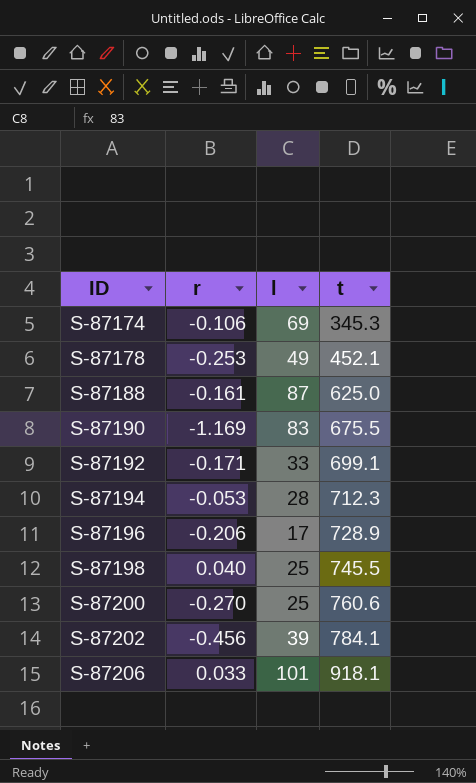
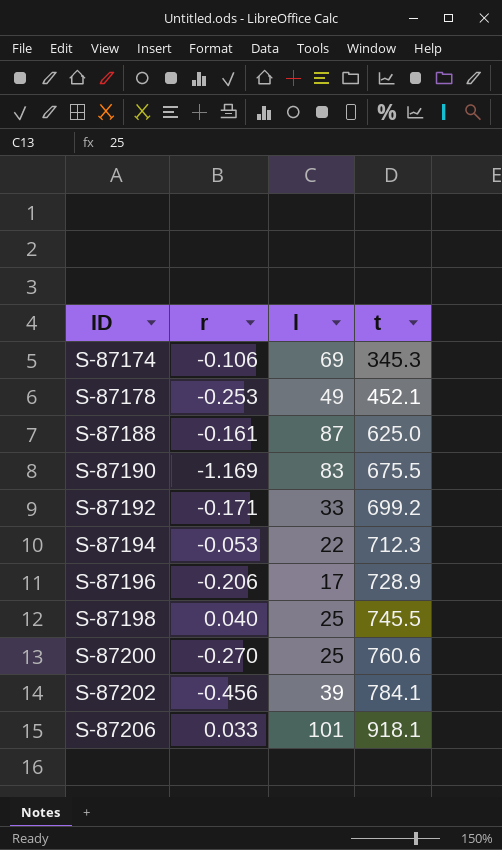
S-87192 | t: 699.1 -> 699.2
S-87194 | l: 28 -> 22

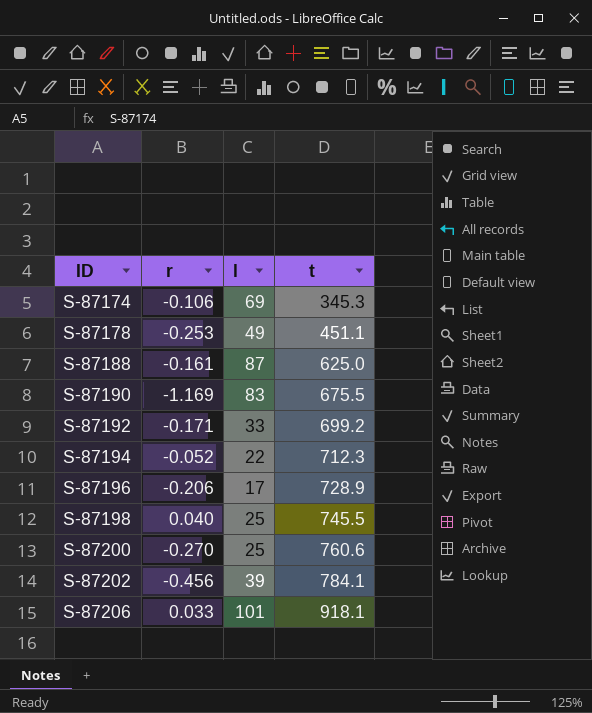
S-87178 | t: 452.1 -> 451.1
S-87194 | r: -0.053 -> -0.052

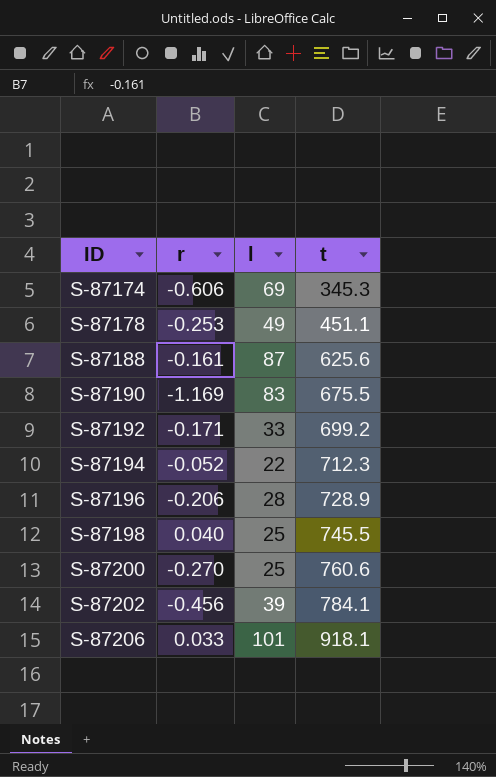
S-87174 | r: -0.106 -> -0.606
S-87188 | t: 625.0 -> 625.6
S-87196 | l: 17 -> 28

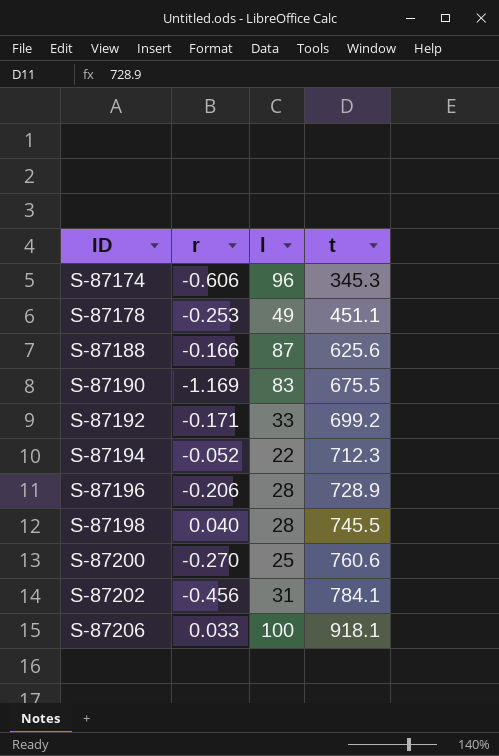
S-87174 | l: 69 -> 96
S-87188 | r: -0.161 -> -0.166
S-87198 | l: 25 -> 28
S-87202 | l: 39 -> 31
S-87206 | l: 101 -> 100

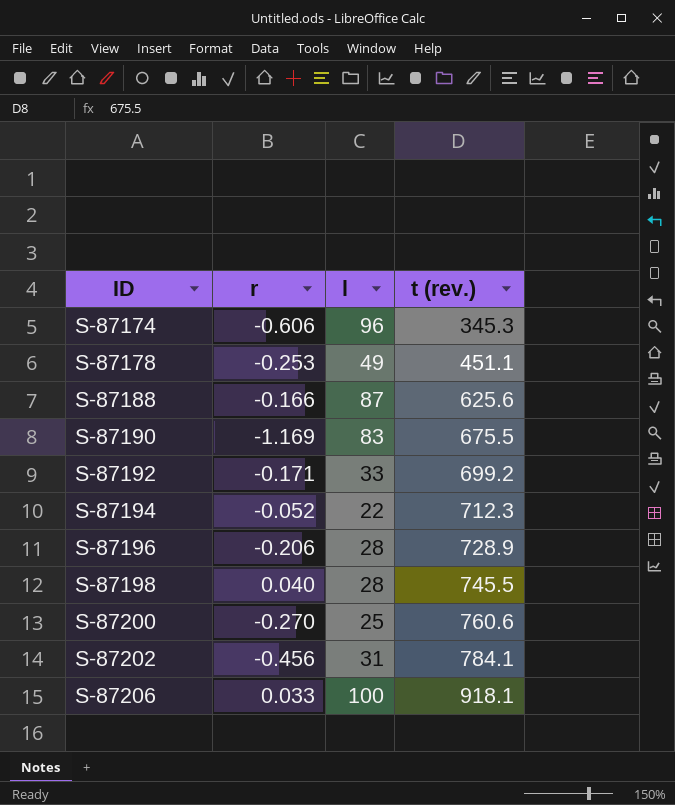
column name: t -> t (rev.)

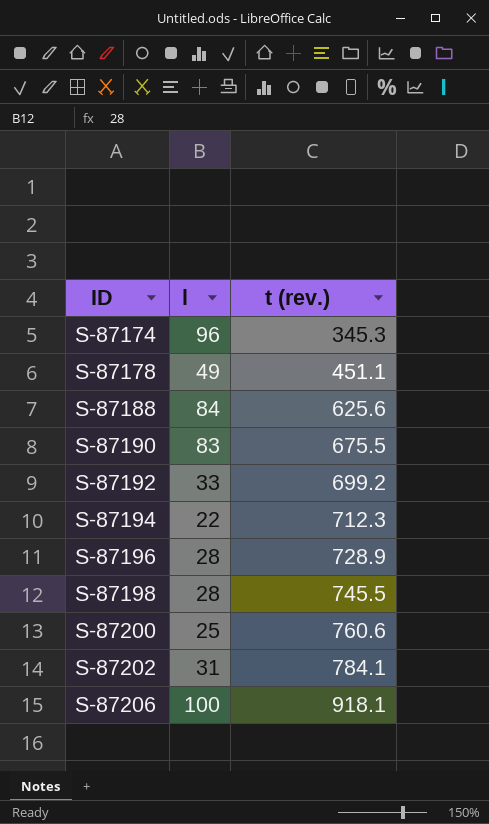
column r | position: 2 -> none
S-87188 | l: 87 -> 84

